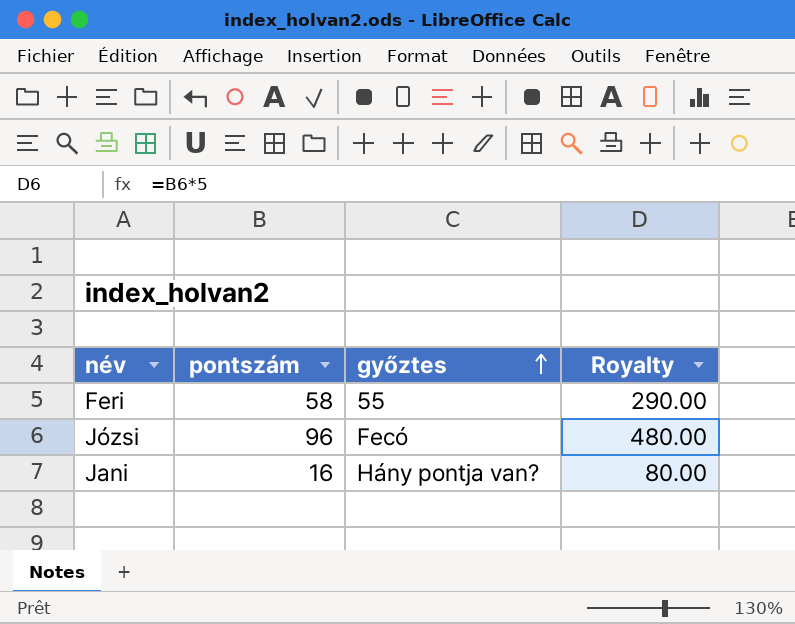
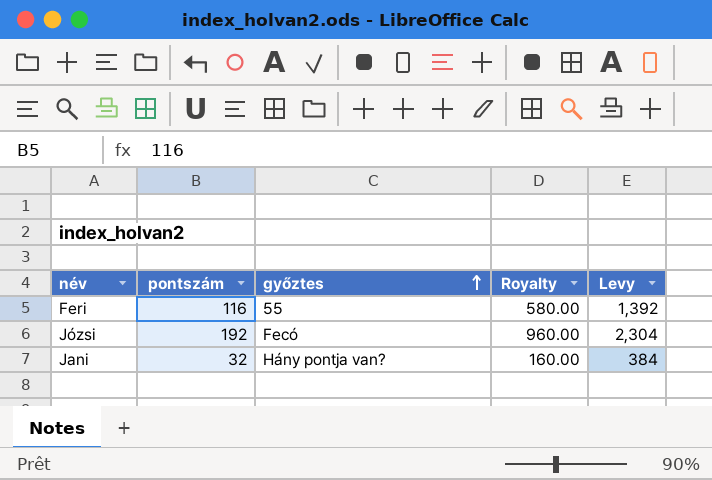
column Levy | formula: none -> [pontszám] * 12
Feri | pontszám: 58 -> 116
Feri | Royalty: 290.00 -> 580.00
Józsi | pontszám: 96 -> 192
Józsi | Royalty: 480.00 -> 960.00
Jani | pontszám: 16 -> 32
Jani | Royalty: 80.00 -> 160.00

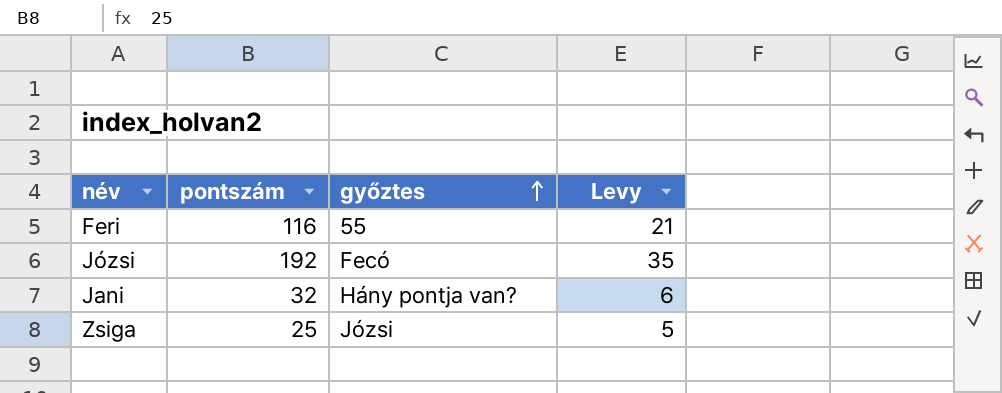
column Royalty | formula: [pontszám] * 5 -> none
column Levy | formula: [pontszám] * 12 -> [pontszám] * 0.18
row Zsiga: none -> 25 | Józsi | 5

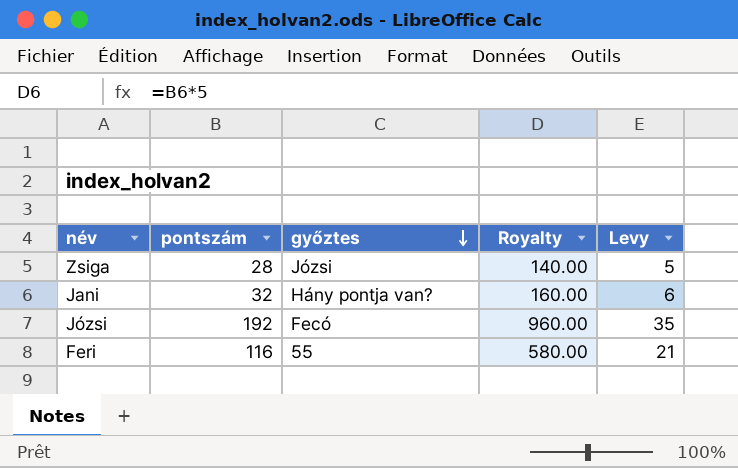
row order: győztes ascending -> győztes descending
column Royalty | formula: none -> [pontszám] * 5
Zsiga | pontszám: 25 -> 28

